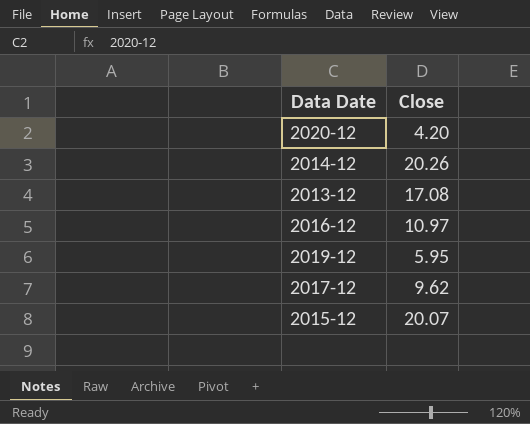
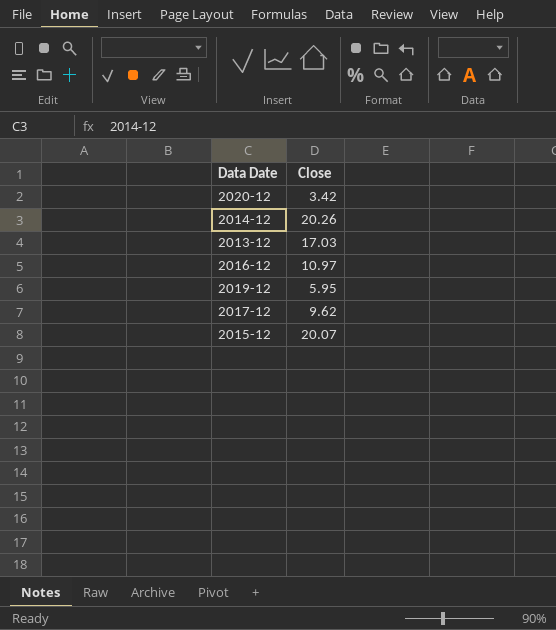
2020-12 | Close: 4.20 -> 3.42
2013-12 | Close: 17.08 -> 17.03

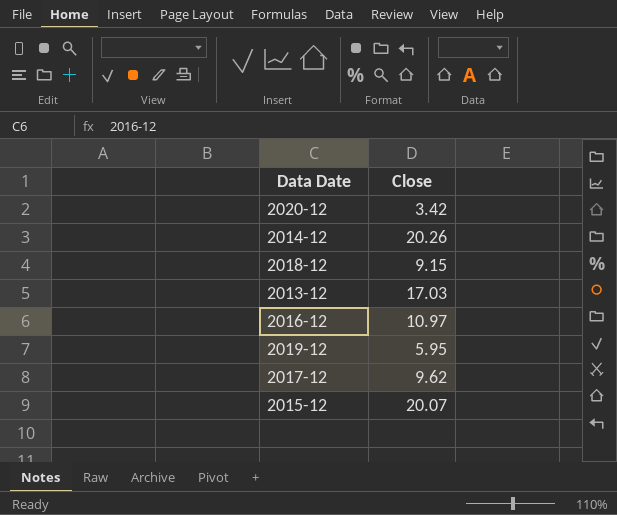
row 2018-12: none -> 9.15

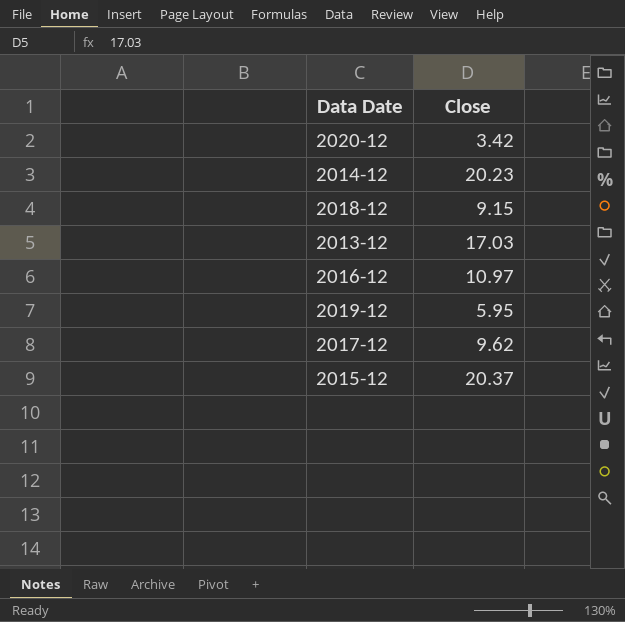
2014-12 | Close: 20.26 -> 20.23
2015-12 | Close: 20.07 -> 20.37

